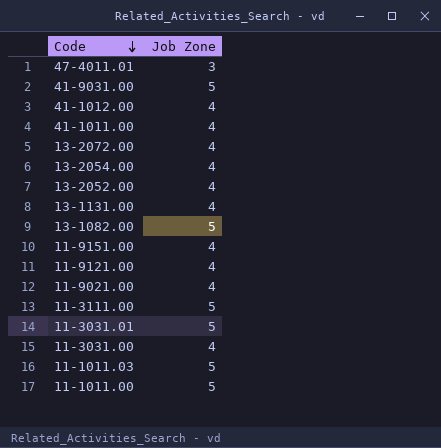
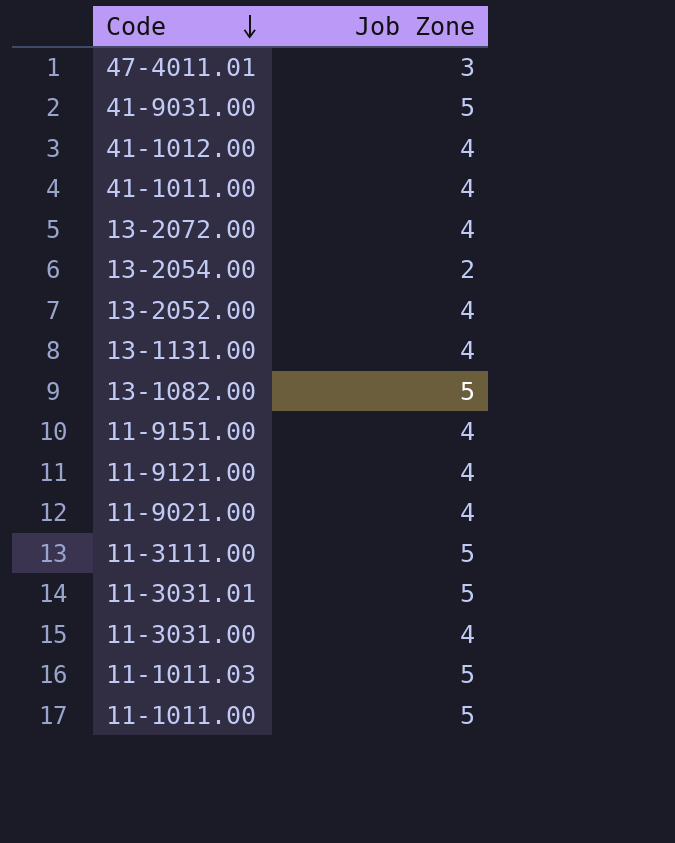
13-2054.00 | Job Zone: 4 -> 2

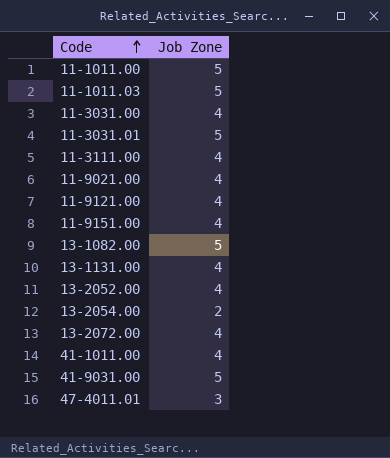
row order: Code descending -> Code ascending
row 41-1012.00: 4 -> none
11-3111.00 | Job Zone: 5 -> 4

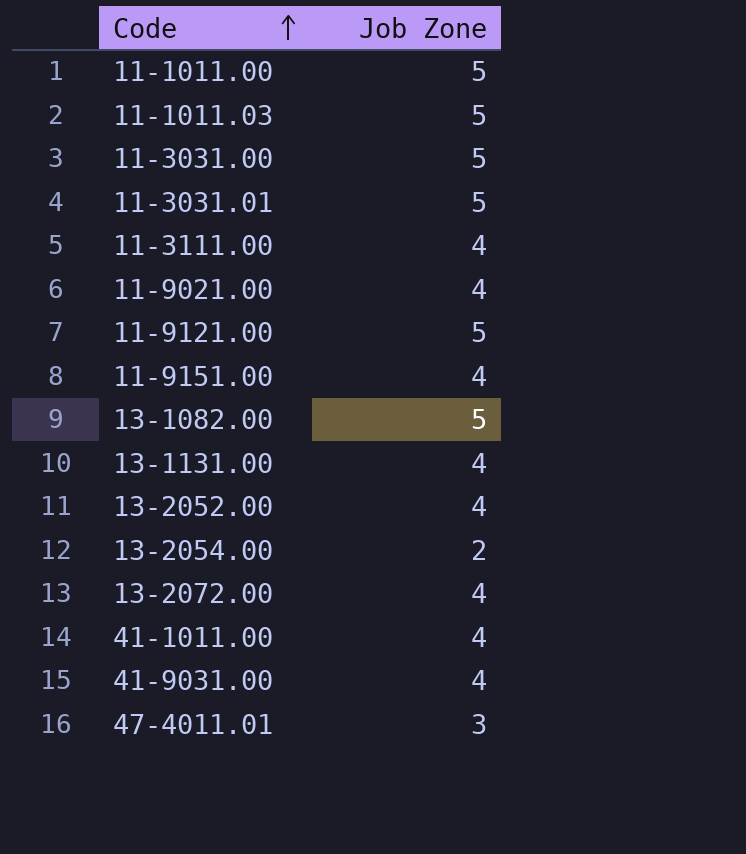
11-3031.00 | Job Zone: 4 -> 5
11-9121.00 | Job Zone: 4 -> 5
41-9031.00 | Job Zone: 5 -> 4

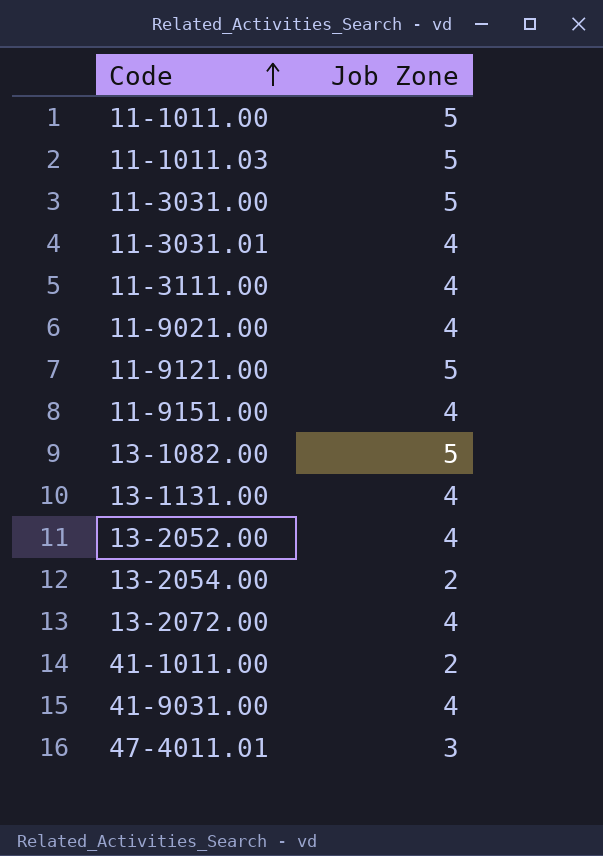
11-3031.01 | Job Zone: 5 -> 4
41-1011.00 | Job Zone: 4 -> 2

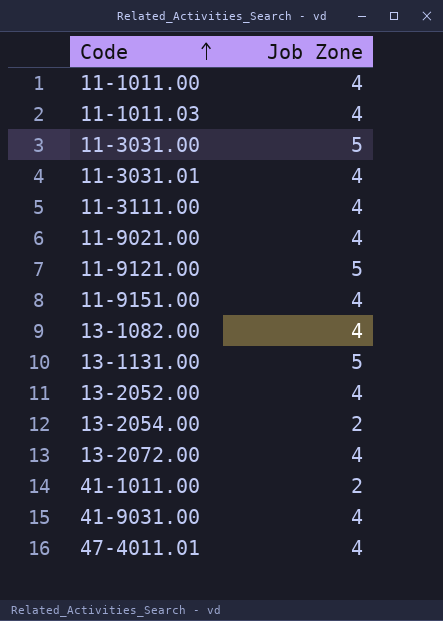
11-1011.00 | Job Zone: 5 -> 4
11-1011.03 | Job Zone: 5 -> 4
13-1082.00 | Job Zone: 5 -> 4
13-1131.00 | Job Zone: 4 -> 5
47-4011.01 | Job Zone: 3 -> 4

